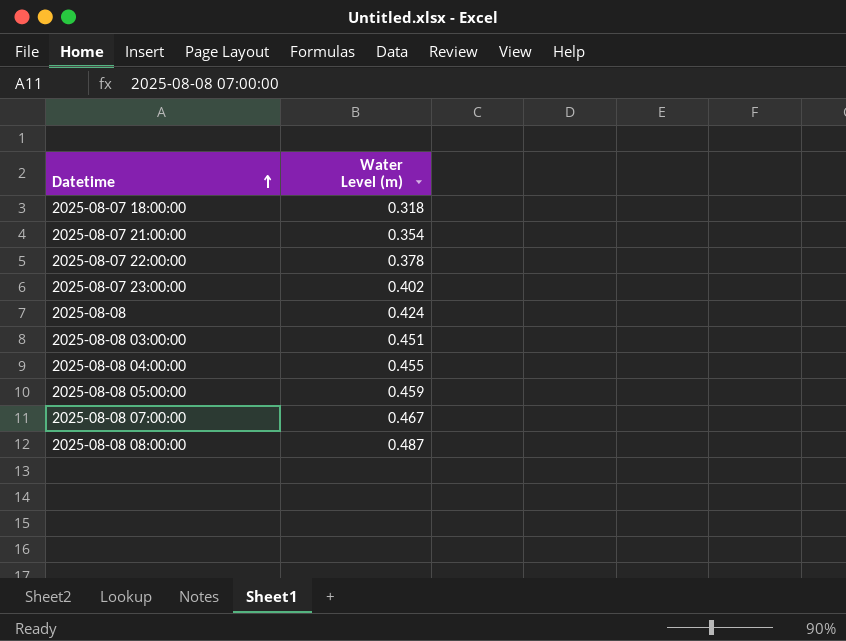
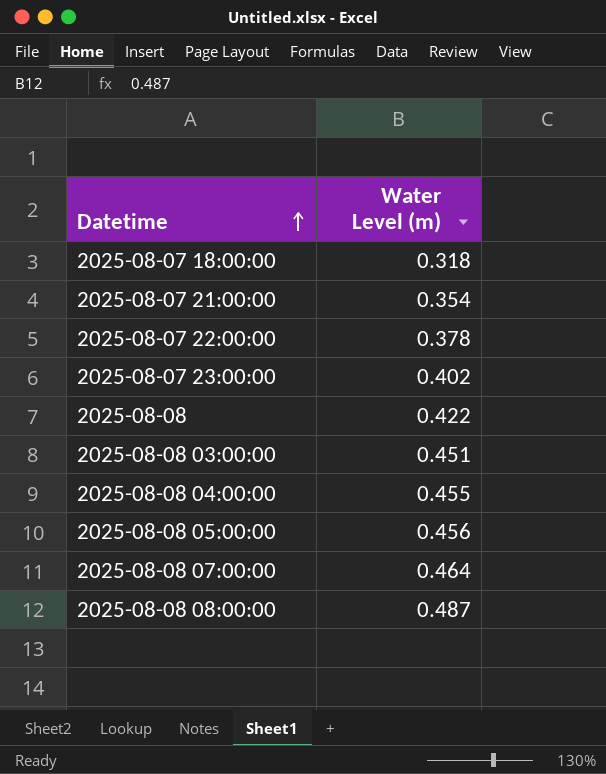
2025-08-08 | Water Level (m): 0.424 -> 0.422
2025-08-08 05:00:00 | Water Level (m): 0.459 -> 0.456
2025-08-08 07:00:00 | Water Level (m): 0.467 -> 0.464

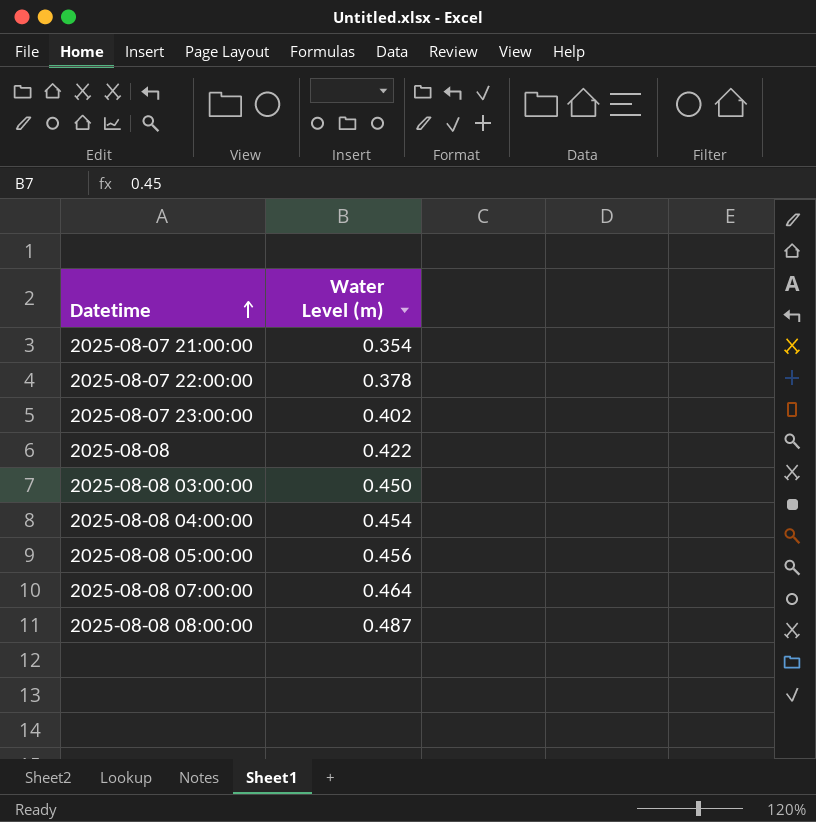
row 2025-08-07 18:00:00: 0.318 -> none
2025-08-08 03:00:00 | Water Level (m): 0.451 -> 0.450
2025-08-08 04:00:00 | Water Level (m): 0.455 -> 0.454

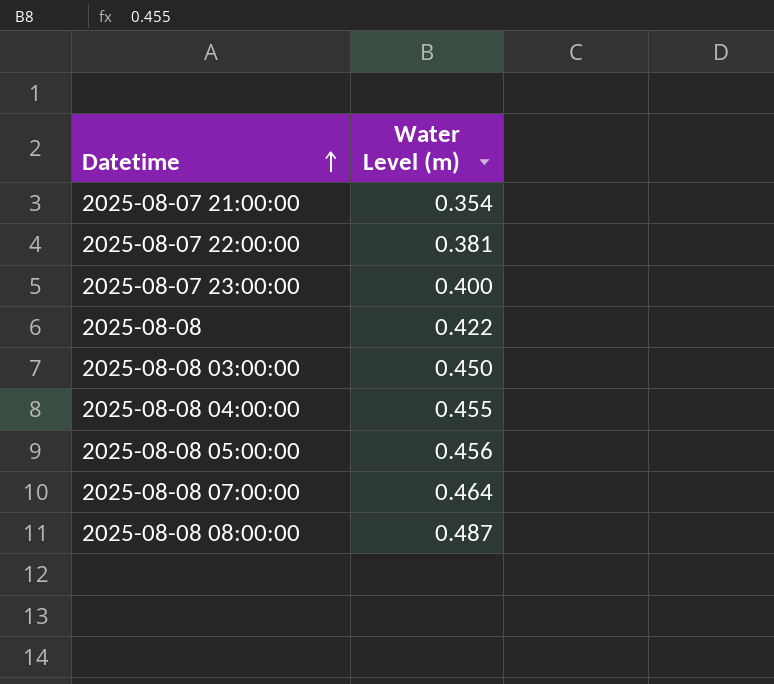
2025-08-07 22:00:00 | Water Level (m): 0.378 -> 0.381
2025-08-07 23:00:00 | Water Level (m): 0.402 -> 0.400
2025-08-08 04:00:00 | Water Level (m): 0.454 -> 0.455

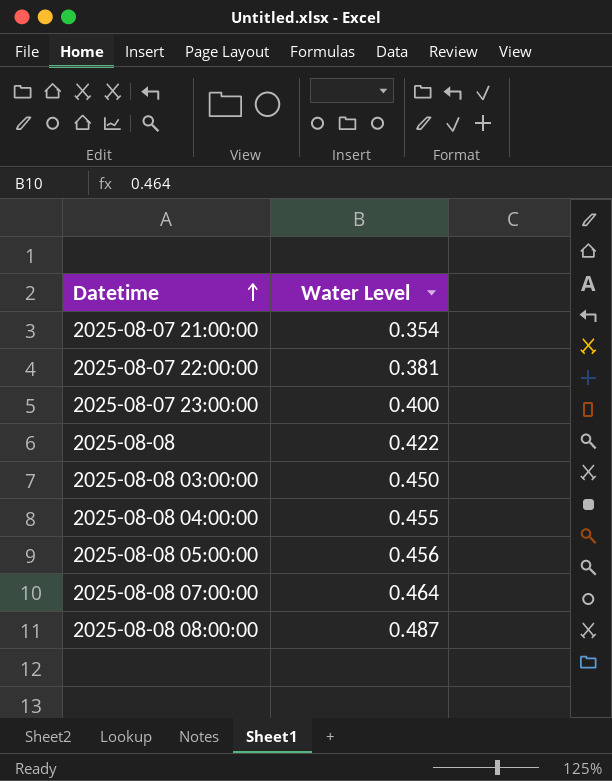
column name: Water Level (m) -> Water Level

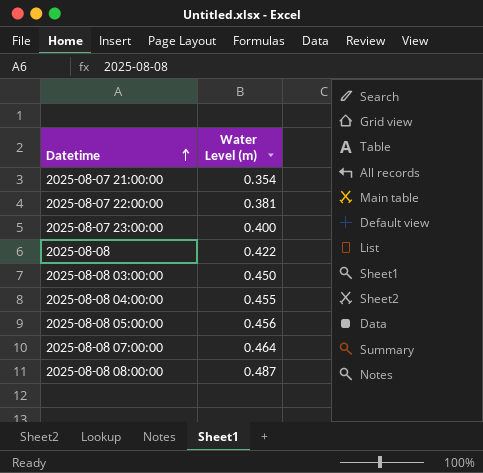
column name: Water Level -> Water Level (m)

